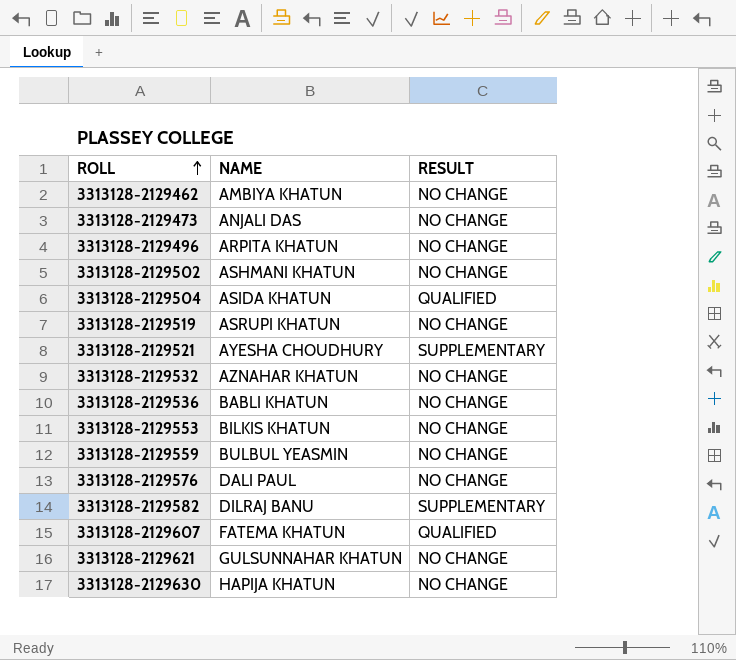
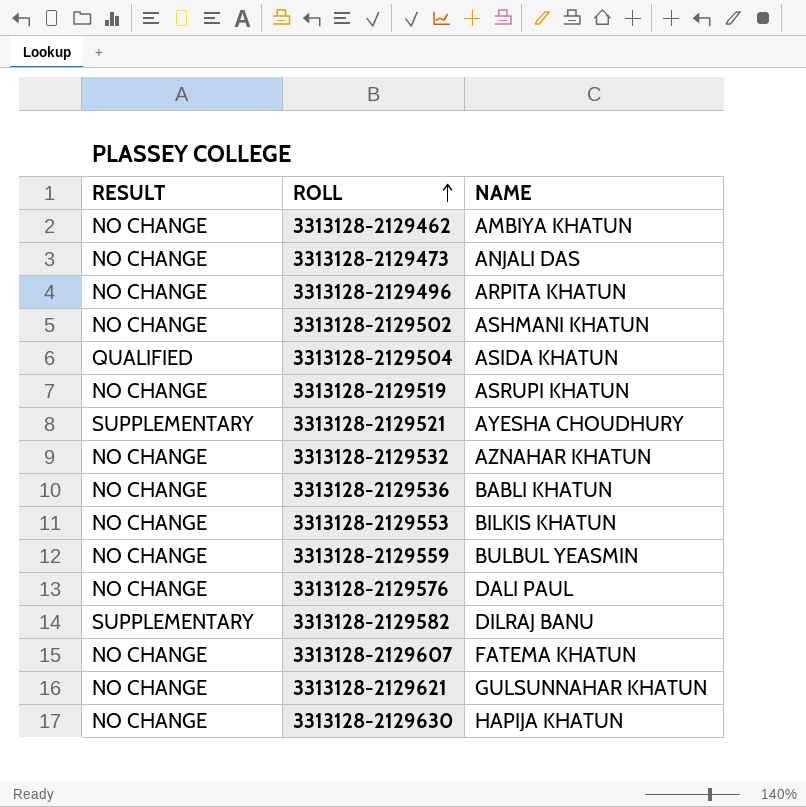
column RESULT | position: 3 -> 1
3313128-2129607 | RESULT: QUALIFIED -> NO CHANGE

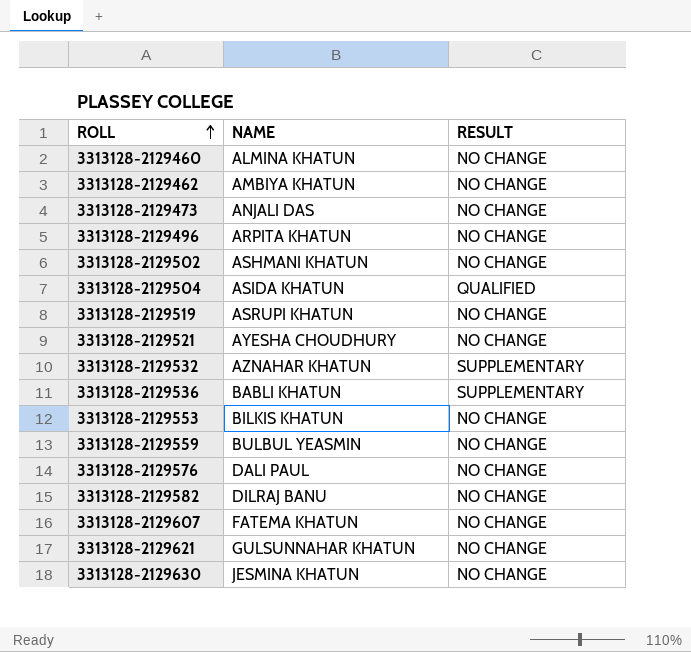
column RESULT | position: 1 -> 3
row 3313128-2129460: none -> ALMINA KHATUN | NO CHANGE
3313128-2129521 | RESULT: SUPPLEMENTARY -> NO CHANGE
3313128-2129532 | RESULT: NO CHANGE -> SUPPLEMENTARY
3313128-2129536 | RESULT: NO CHANGE -> SUPPLEMENTARY
3313128-2129582 | RESULT: SUPPLEMENTARY -> NO CHANGE
3313128-2129630 | NAME: HAPIJA KHATUN -> JESMINA KHATUN

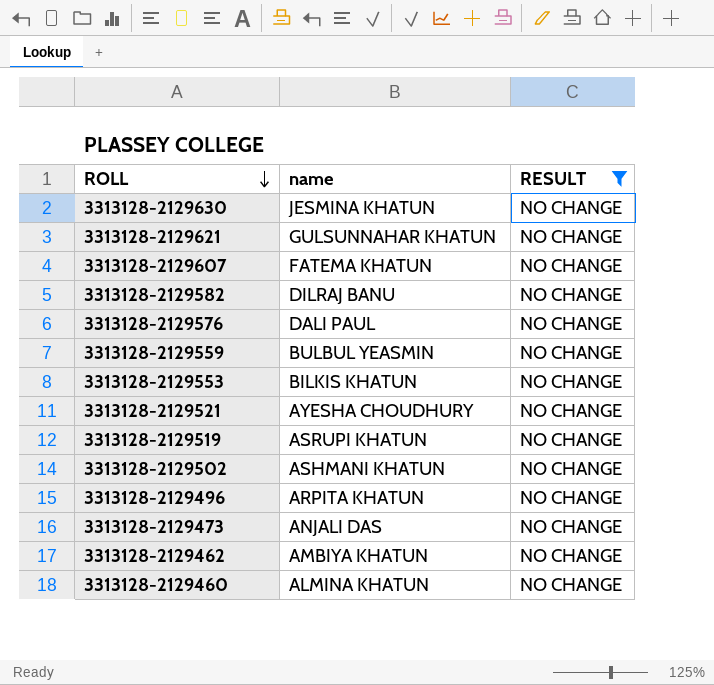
filter: none -> RESULT = NO CHANGE
row order: ROLL ascending -> ROLL descending
column name: NAME -> name

